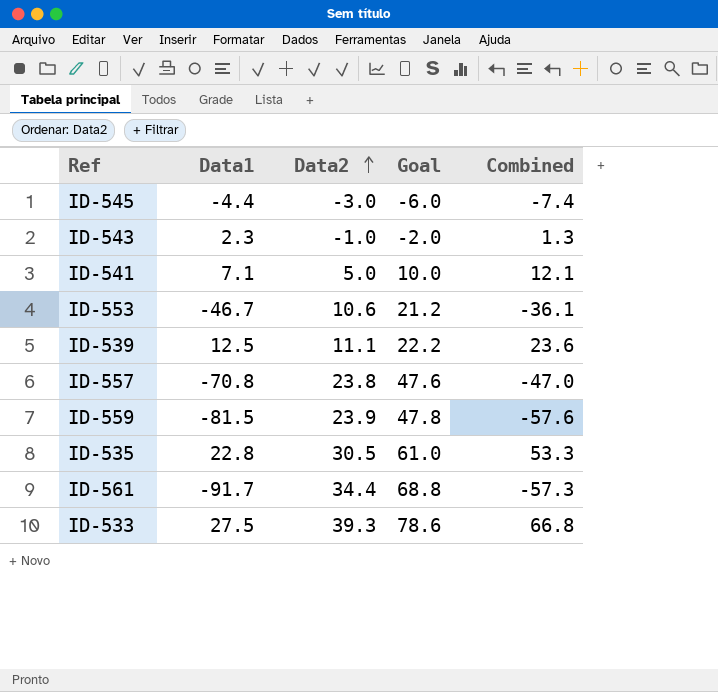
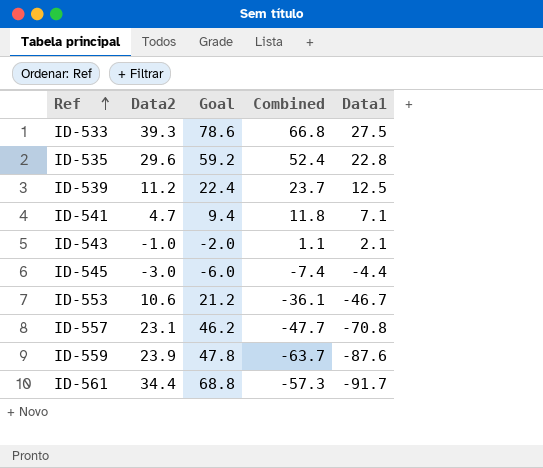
row order: Data2 ascending -> Ref ascending
column Data1 | position: 2 -> 5
ID-535 | Data2: 30.5 -> 29.6
ID-535 | Goal: 61.0 -> 59.2
ID-535 | Combined: 53.3 -> 52.4
ID-539 | Data2: 11.1 -> 11.2
ID-539 | Goal: 22.2 -> 22.4
ID-539 | Combined: 23.6 -> 23.7
ID-541 | Data2: 5.0 -> 4.7
ID-541 | Goal: 10.0 -> 9.4
ID-541 | Combined: 12.1 -> 11.8
ID-543 | Combined: 1.3 -> 1.1
ID-543 | Data1: 2.3 -> 2.1
ID-557 | Data2: 23.8 -> 23.1
ID-557 | Goal: 47.6 -> 46.2
ID-557 | Combined: -47.0 -> -47.7
ID-559 | Combined: -57.6 -> -63.7
ID-559 | Data1: -81.5 -> -87.6

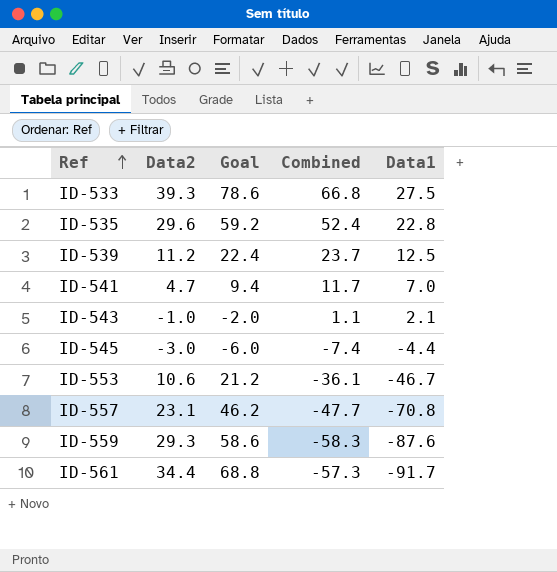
ID-541 | Combined: 11.8 -> 11.7
ID-541 | Data1: 7.1 -> 7.0
ID-559 | Data2: 23.9 -> 29.3
ID-559 | Goal: 47.8 -> 58.6
ID-559 | Combined: -63.7 -> -58.3

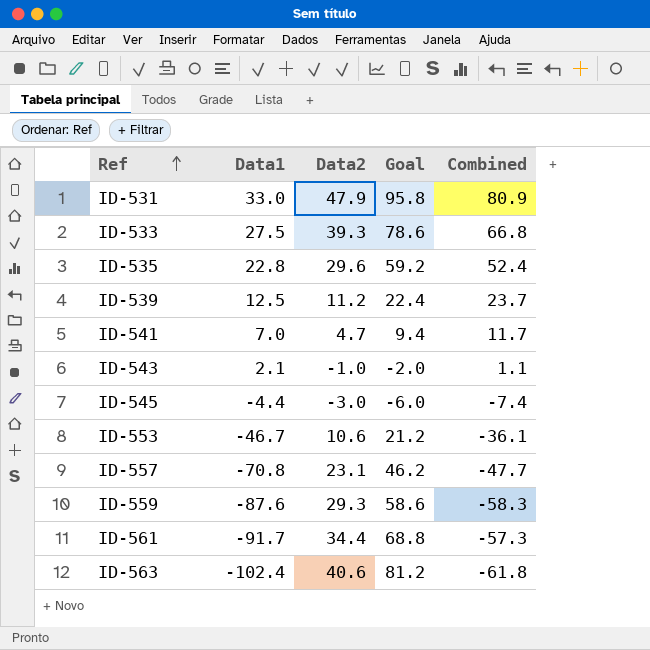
column Data1 | position: 5 -> 2
row ID-531: none -> 33.0 | 47.9 | 95.8 | 80.9
row ID-563: none -> -102.4 | 40.6 | 81.2 | -61.8

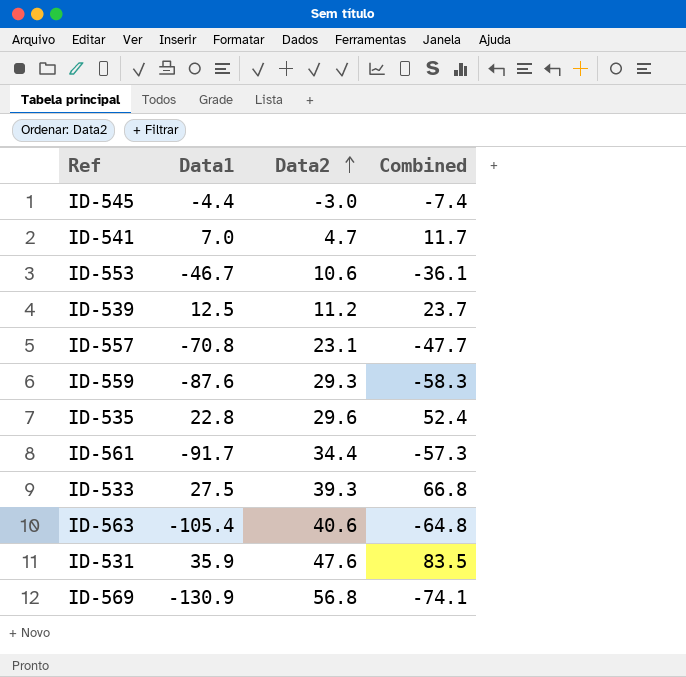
row order: Ref ascending -> Data2 ascending
column Goal | formula: [Data2] * 2 -> none
row ID-543: 2.1 | -1.0 | -2.0 | 1.1 -> none
ID-563 | Data1: -102.4 -> -105.4
ID-563 | Combined: -61.8 -> -64.8
ID-531 | Data1: 33.0 -> 35.9
ID-531 | Data2: 47.9 -> 47.6
ID-531 | Combined: 80.9 -> 83.5
row ID-569: none -> -130.9 | 56.8 | -74.1

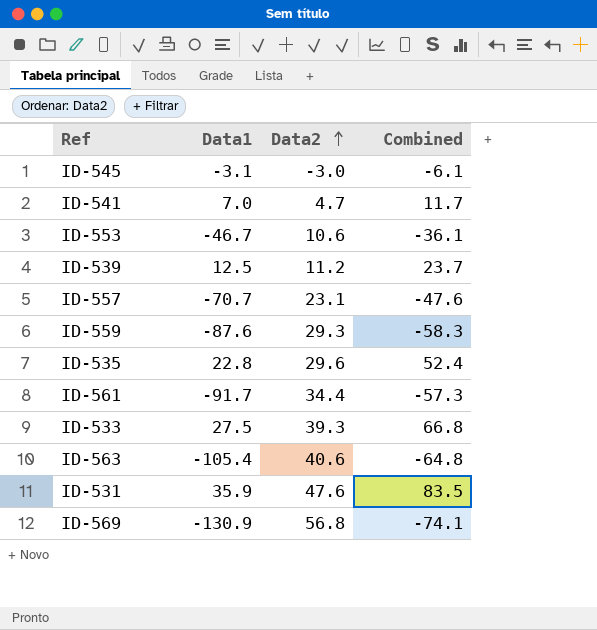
ID-545 | Data1: -4.4 -> -3.1
ID-545 | Combined: -7.4 -> -6.1
ID-557 | Data1: -70.8 -> -70.7
ID-557 | Combined: -47.7 -> -47.6

